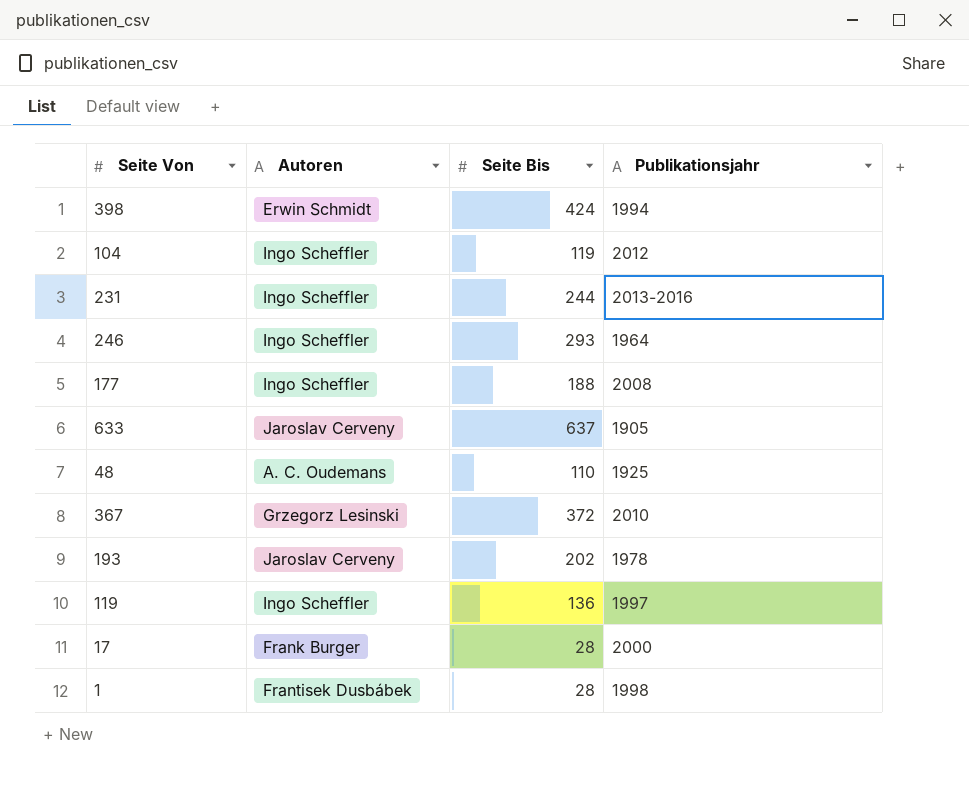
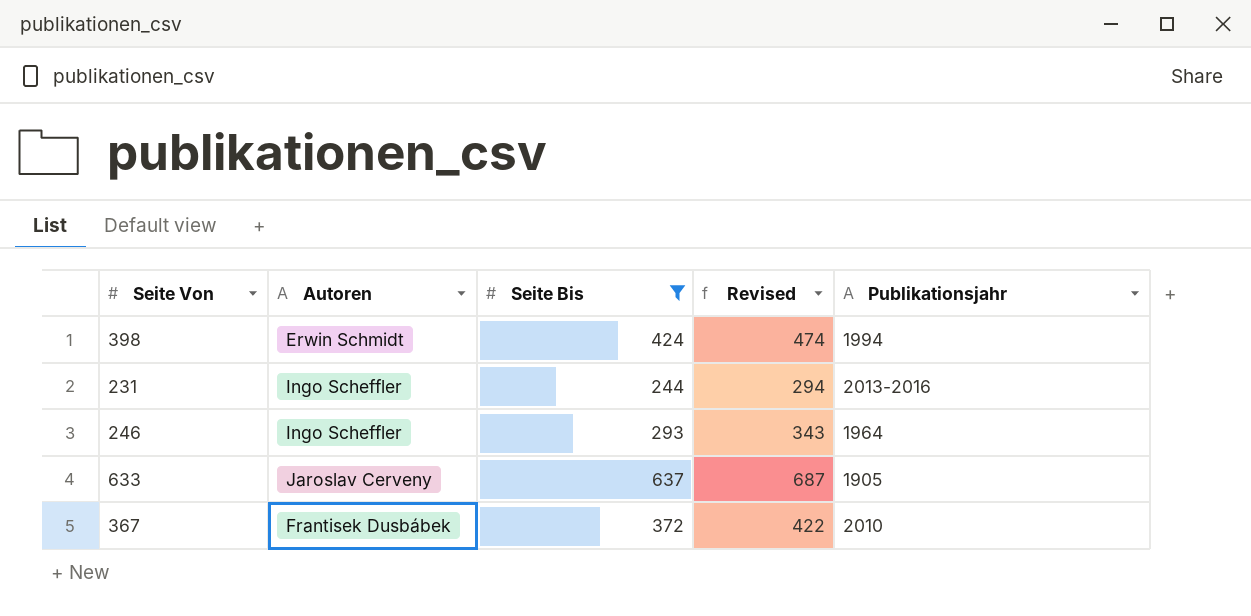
filter: none -> Seite Bis >= 244
column Revised | formula: none -> [Seite Bis] + 50
367 | Autoren: Grzegorz Lesinski -> Frantisek Dusbábek

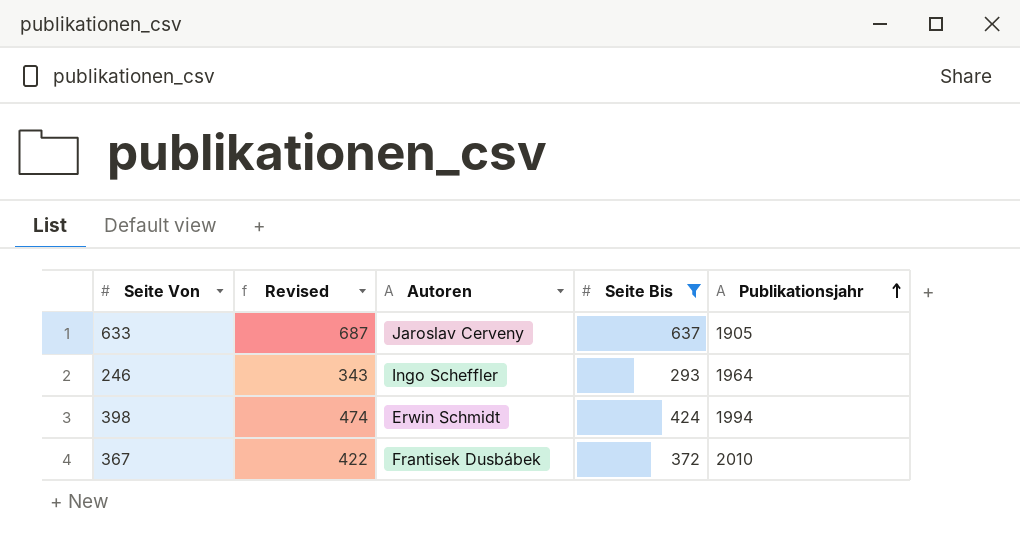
row order: none -> Publikationsjahr ascending
column Revised | position: 4 -> 2
row 231: Ingo Scheffler | 244 | 294 | 2013-2016 -> none

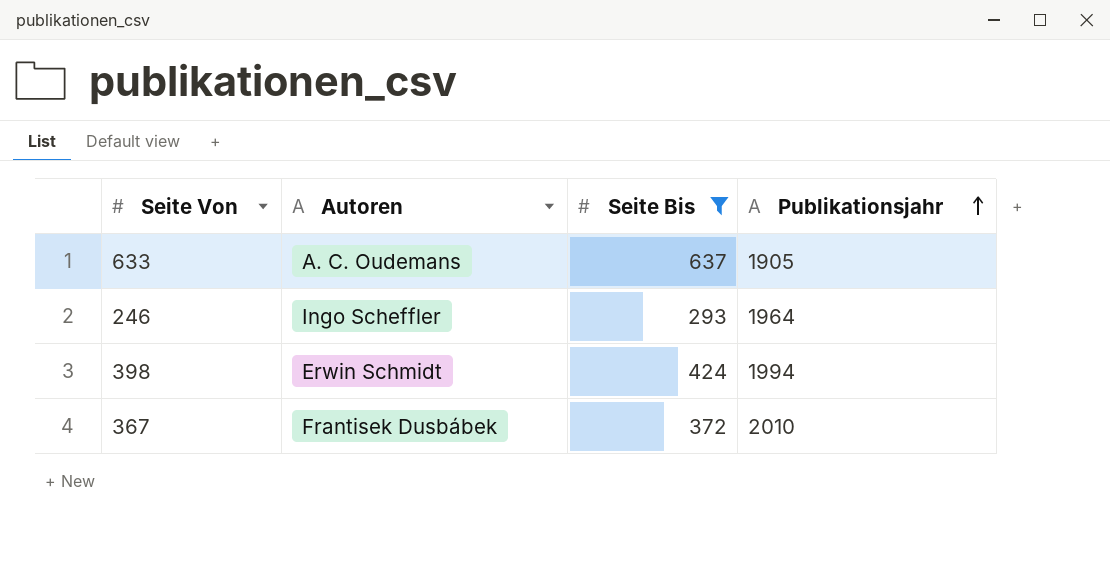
column Revised | formula: [Seite Bis] + 50 -> none
633 | Autoren: Jaroslav Cerveny -> A. C. Oudemans

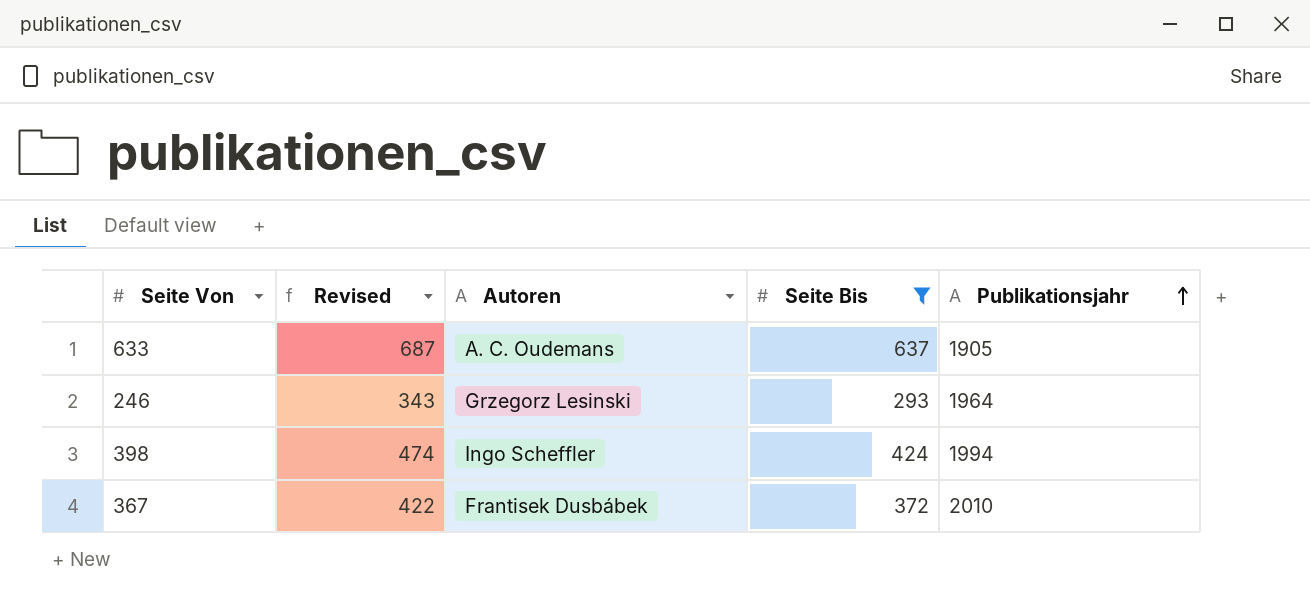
column Revised | formula: none -> [Seite Bis] + 50
246 | Autoren: Ingo Scheffler -> Grzegorz Lesinski
398 | Autoren: Erwin Schmidt -> Ingo Scheffler

